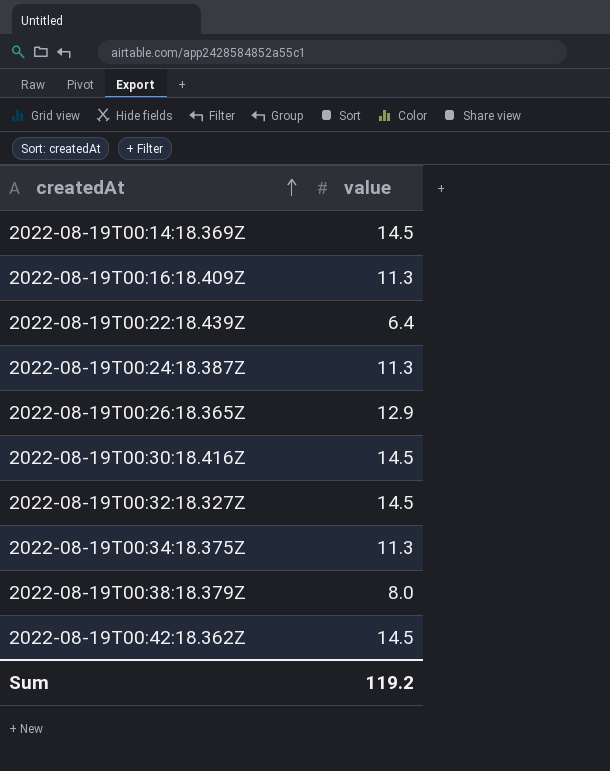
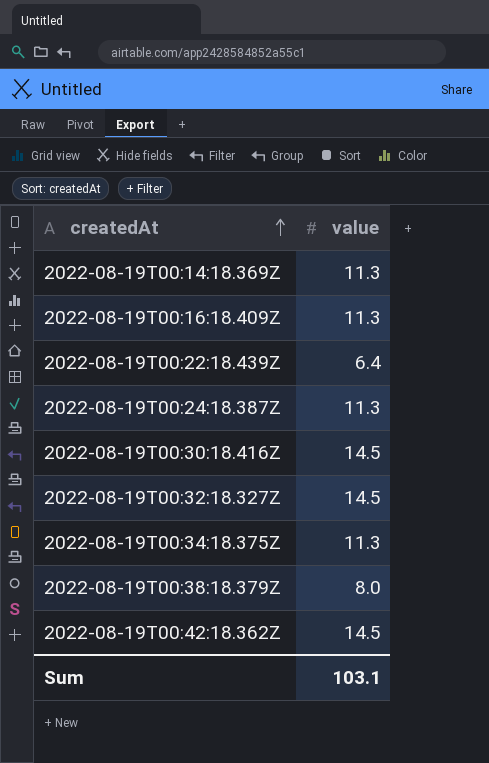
row 2022-08-19T00:26:18.365Z: 12.9 -> none
2022-08-19T00:14:18.369Z | value: 14.5 -> 11.3
Sum | value: 119.2 -> 103.1

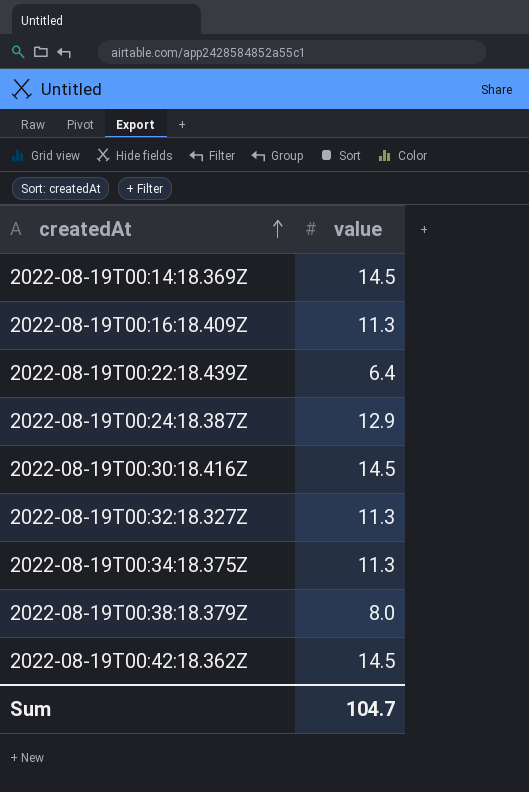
2022-08-19T00:14:18.369Z | value: 11.3 -> 14.5
2022-08-19T00:24:18.387Z | value: 11.3 -> 12.9
2022-08-19T00:32:18.327Z | value: 14.5 -> 11.3
Sum | value: 103.1 -> 104.7

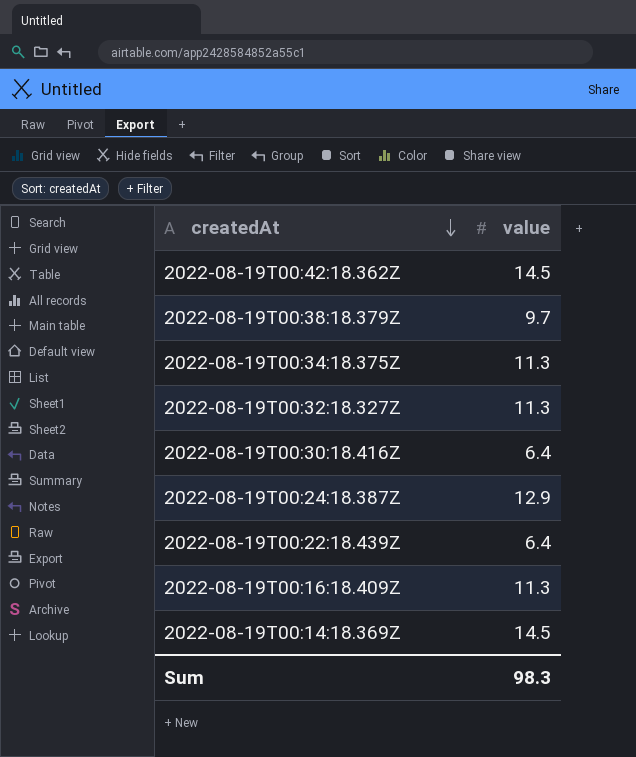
row order: createdAt ascending -> createdAt descending
2022-08-19T00:38:18.379Z | value: 8.0 -> 9.7
2022-08-19T00:30:18.416Z | value: 14.5 -> 6.4
Sum | value: 104.7 -> 98.3

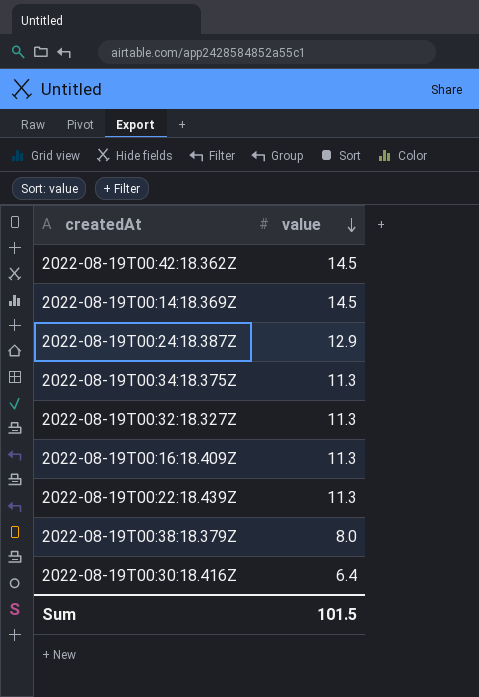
row order: createdAt descending -> value descending
2022-08-19T00:22:18.439Z | value: 6.4 -> 11.3
2022-08-19T00:38:18.379Z | value: 9.7 -> 8.0
Sum | value: 98.3 -> 101.5

